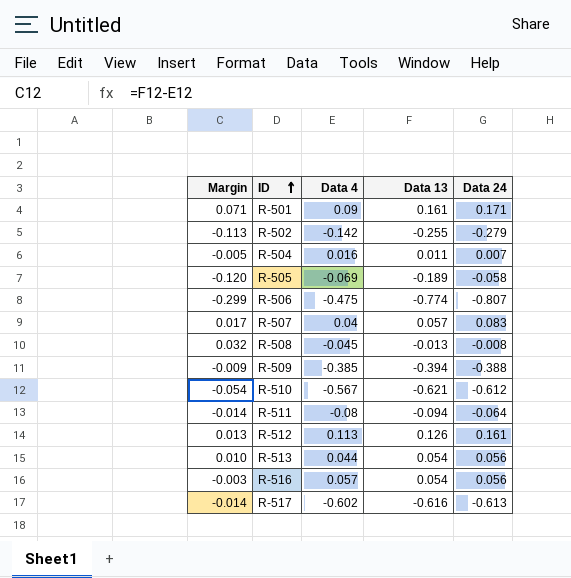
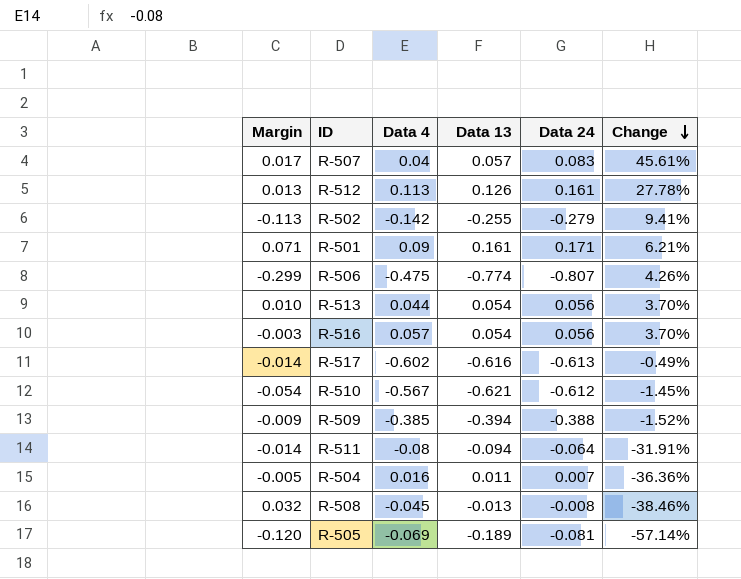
row order: ID ascending -> Change descending
column Change | formula: none -> ([Data 24] - [Data 13]) / [Data 13]
R-505 | Data 24: -0.058 -> -0.081

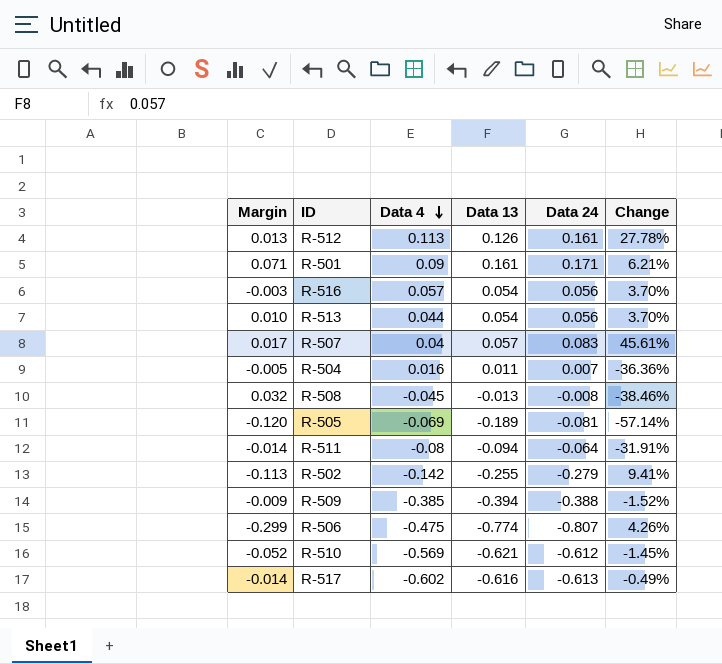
row order: Change descending -> Data 4 descending
R-510 | Margin: -0.054 -> -0.052
R-510 | Data 4: -0.567 -> -0.569

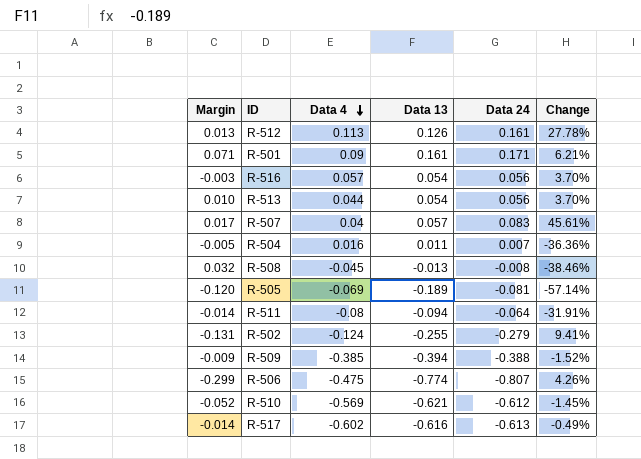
R-502 | Margin: -0.113 -> -0.131
R-502 | Data 4: -0.142 -> -0.124

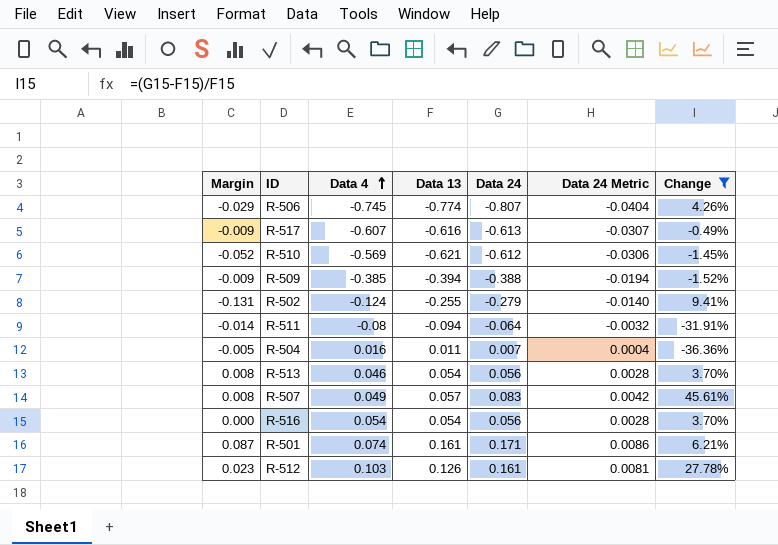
filter: none -> Change >= -36.36%
row order: Data 4 descending -> Data 4 ascending
column Data 24 Metric | formula: none -> [Data 24] * 0.05
R-506 | Margin: -0.299 -> -0.029
R-506 | Data 4: -0.475 -> -0.745
R-517 | Margin: -0.014 -> -0.009
R-517 | Data 4: -0.602 -> -0.607
R-513 | Margin: 0.010 -> 0.008
R-513 | Data 4: 0.044 -> 0.046
R-507 | Margin: 0.017 -> 0.008
R-507 | Data 4: 0.04 -> 0.049
R-516 | Margin: -0.003 -> 0.000
R-516 | Data 4: 0.057 -> 0.054
R-501 | Margin: 0.071 -> 0.087
R-501 | Data 4: 0.09 -> 0.074
R-512 | Margin: 0.013 -> 0.023
R-512 | Data 4: 0.113 -> 0.103

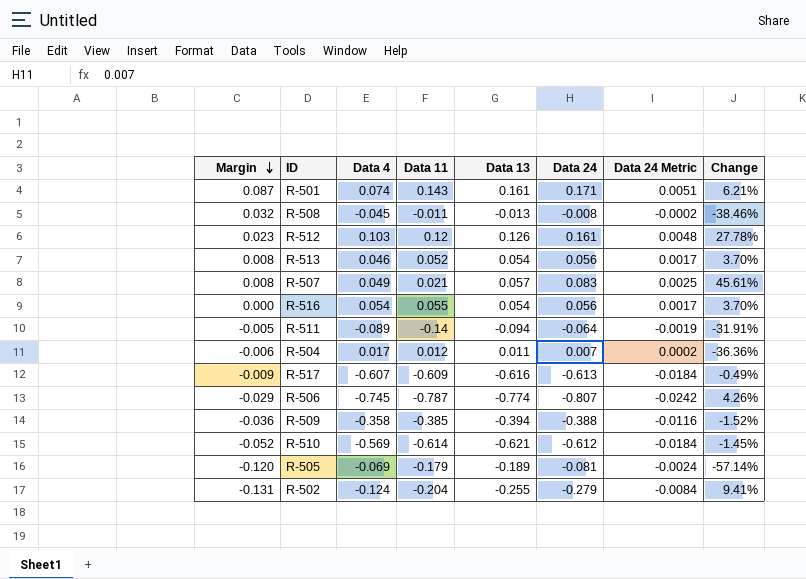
filter: Change >= -36.36% -> none
row order: Data 4 ascending -> Margin descending
column Data 11 | position: none -> 4
column Data 24 Metric | formula: [Data 24] * 0.05 -> [Data 24] * 0.03
R-511 | Margin: -0.014 -> -0.005
R-511 | Data 4: -0.08 -> -0.089
R-504 | Margin: -0.005 -> -0.006
R-504 | Data 4: 0.016 -> 0.017
R-509 | Margin: -0.009 -> -0.036
R-509 | Data 4: -0.385 -> -0.358

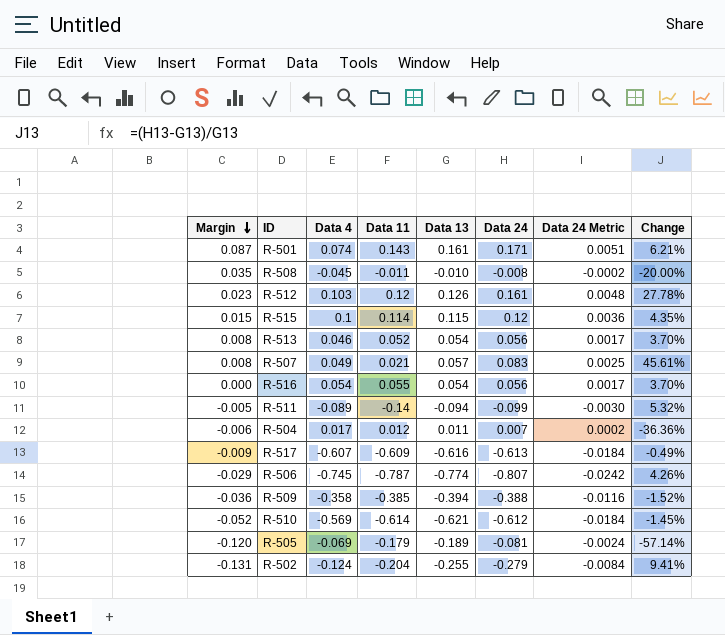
R-508 | Margin: 0.032 -> 0.035
R-508 | Data 13: -0.013 -> -0.010
R-508 | Change: -38.46% -> -20.00%
row R-515: none -> 0.015 | 0.1 | 0.114 | 0.115 | 0.12 | 0.0036 | 4.35%
R-511 | Data 24: -0.064 -> -0.099
R-511 | Data 24 Metric: -0.0019 -> -0.0030
R-511 | Change: -31.91% -> 5.32%

